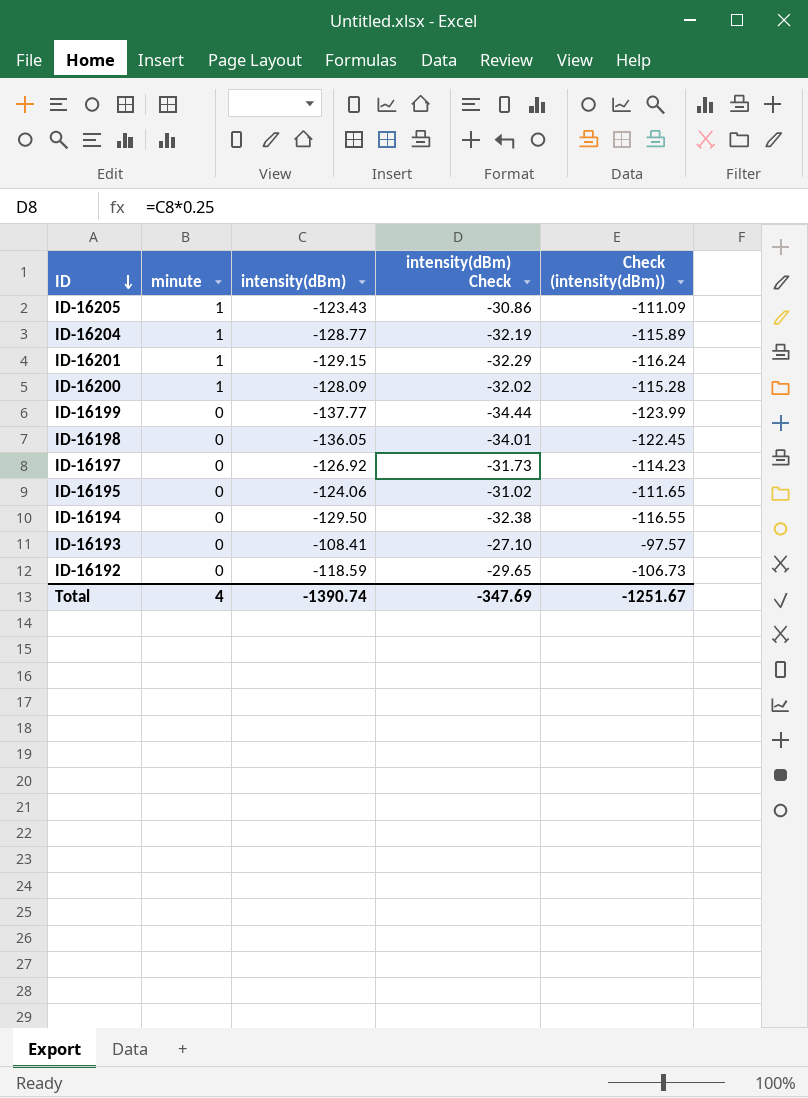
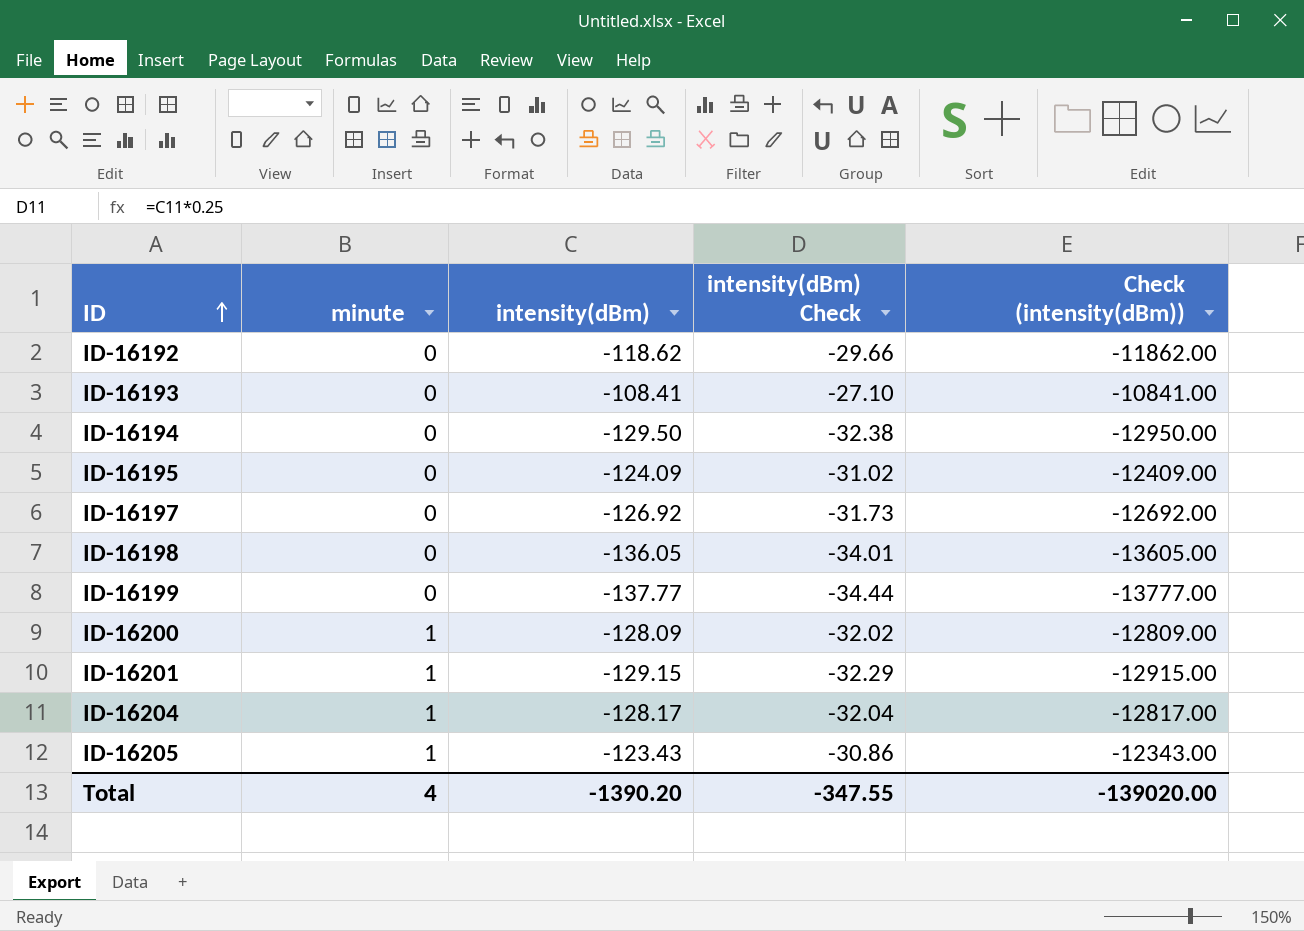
row order: ID descending -> ID ascending
column Check (intensity(dBm)) | formula: [intensity(dBm)] * 0.9 -> [intensity(dBm)] * 100
ID-16192 | intensity(dBm): -118.59 -> -118.62
ID-16192 | intensity(dBm) Check: -29.65 -> -29.66
ID-16195 | intensity(dBm): -124.06 -> -124.09
ID-16204 | intensity(dBm): -128.77 -> -128.17
ID-16204 | intensity(dBm) Check: -32.19 -> -32.04
Total | intensity(dBm): -1390.74 -> -1390.20
Total | intensity(dBm) Check: -347.69 -> -347.55
Total | Check (intensity(dBm)): -1251.67 -> -139020.00

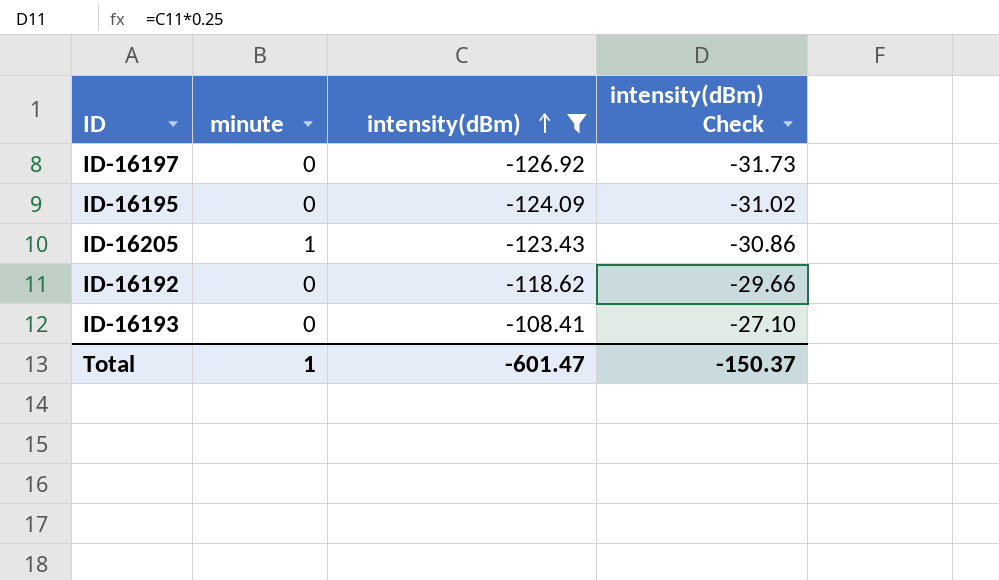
filter: none -> intensity(dBm) >= -126.92
row order: ID ascending -> intensity(dBm) ascending
column Check (intensity(dBm)) | formula: [intensity(dBm)] * 100 -> none
Total | minute: 4 -> 1
Total | intensity(dBm): -1390.20 -> -601.47
Total | intensity(dBm) Check: -347.55 -> -150.37

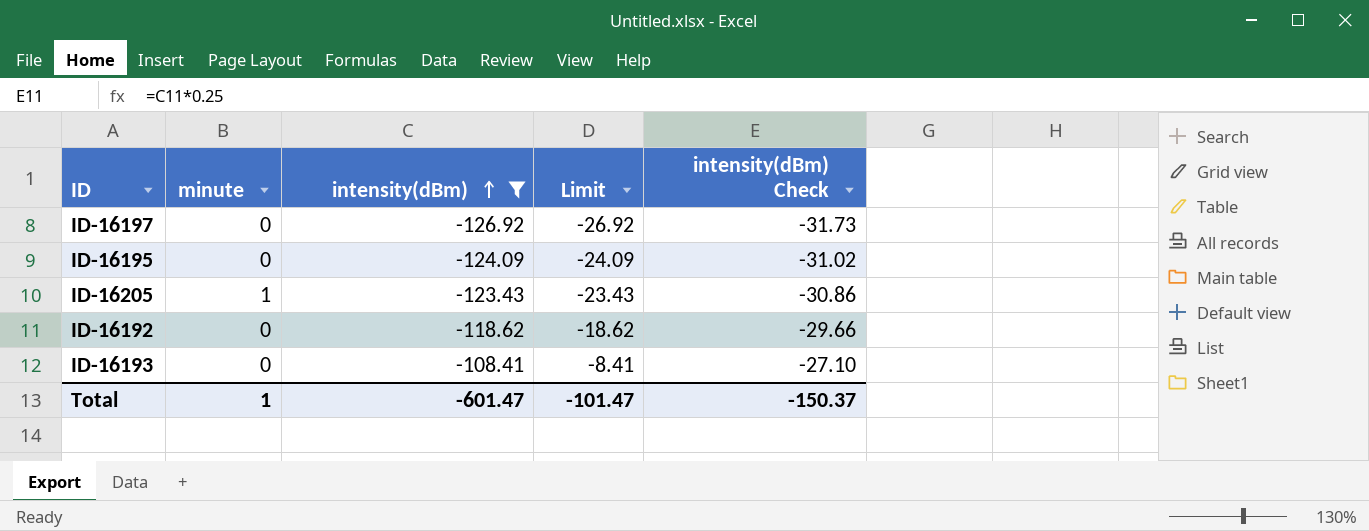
column Limit | formula: none -> [intensity(dBm)] + 100

